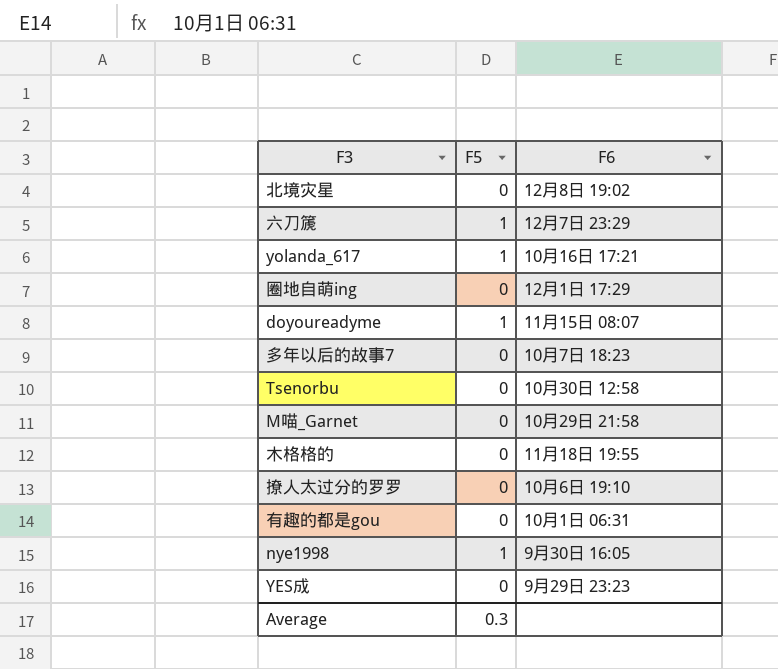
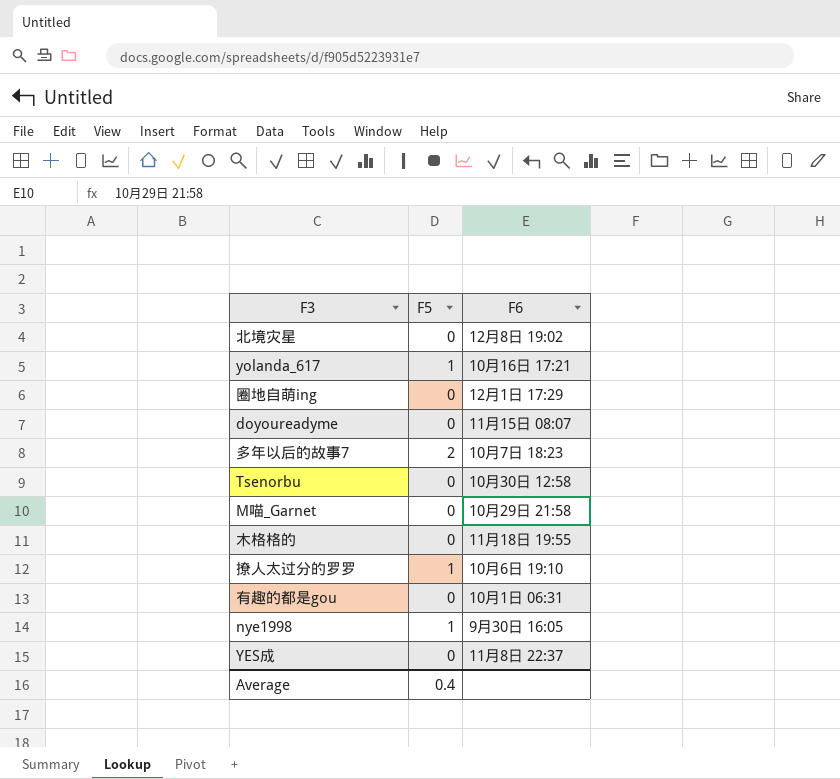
row 六刀篪: 1 | 12月7日 23:29 -> none
doyoureadyme | F5: 1 -> 0
多年以后的故事7 | F5: 0 -> 2
撩人太过分的罗罗 | F5: 0 -> 1
YES成 | F6: 9月29日 23:23 -> 11月8日 22:37
Average | F5: 0.3 -> 0.4

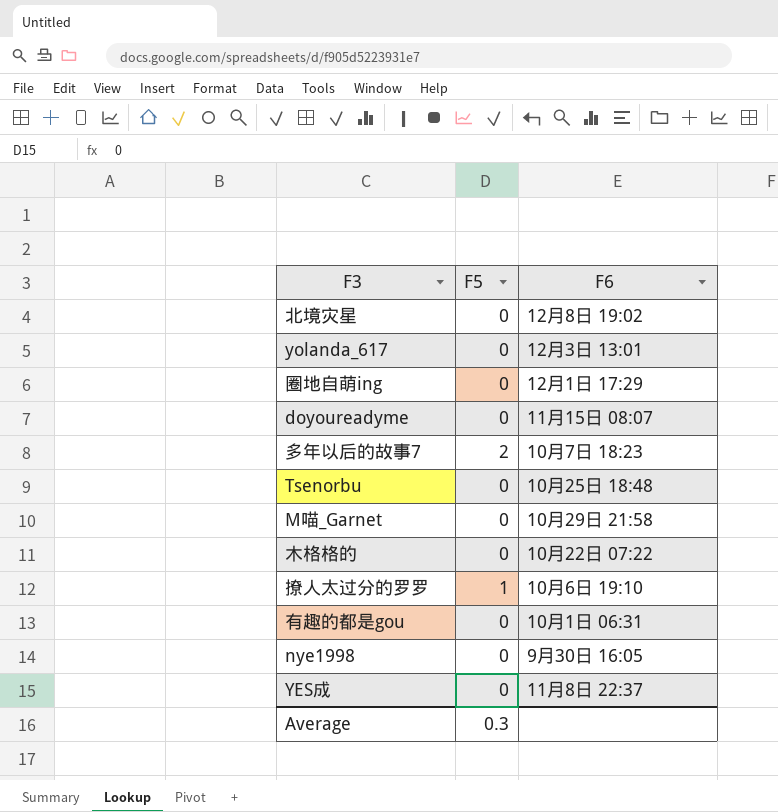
yolanda_617 | F5: 1 -> 0
yolanda_617 | F6: 10月16日 17:21 -> 12月3日 13:01
Tsenorbu | F6: 10月30日 12:58 -> 10月25日 18:48
木格格的 | F6: 11月18日 19:55 -> 10月22日 07:22
nye1998 | F5: 1 -> 0
Average | F5: 0.4 -> 0.3

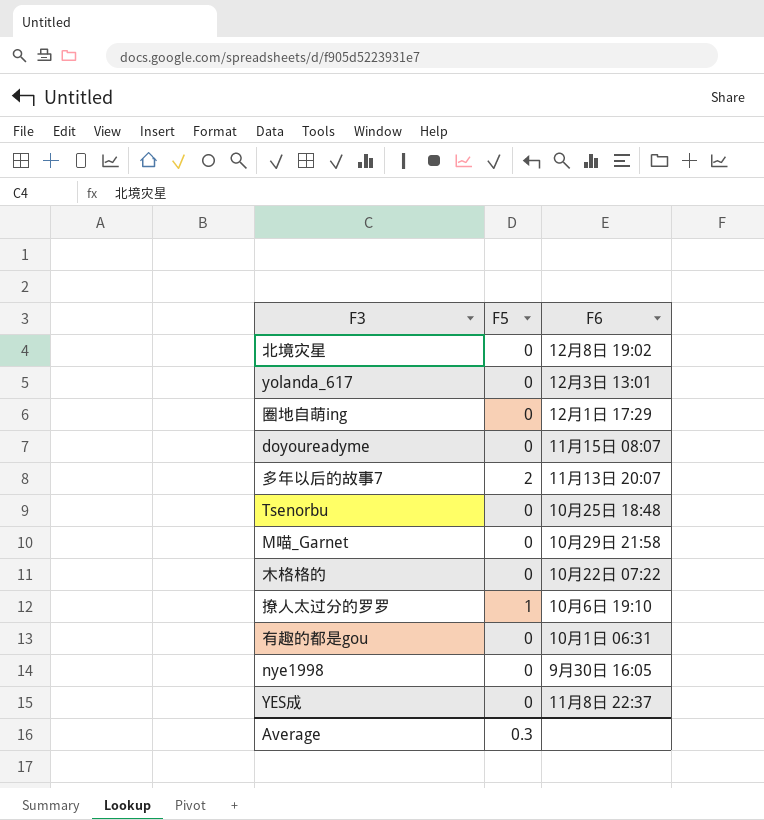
多年以后的故事7 | F6: 10月7日 18:23 -> 11月13日 20:07

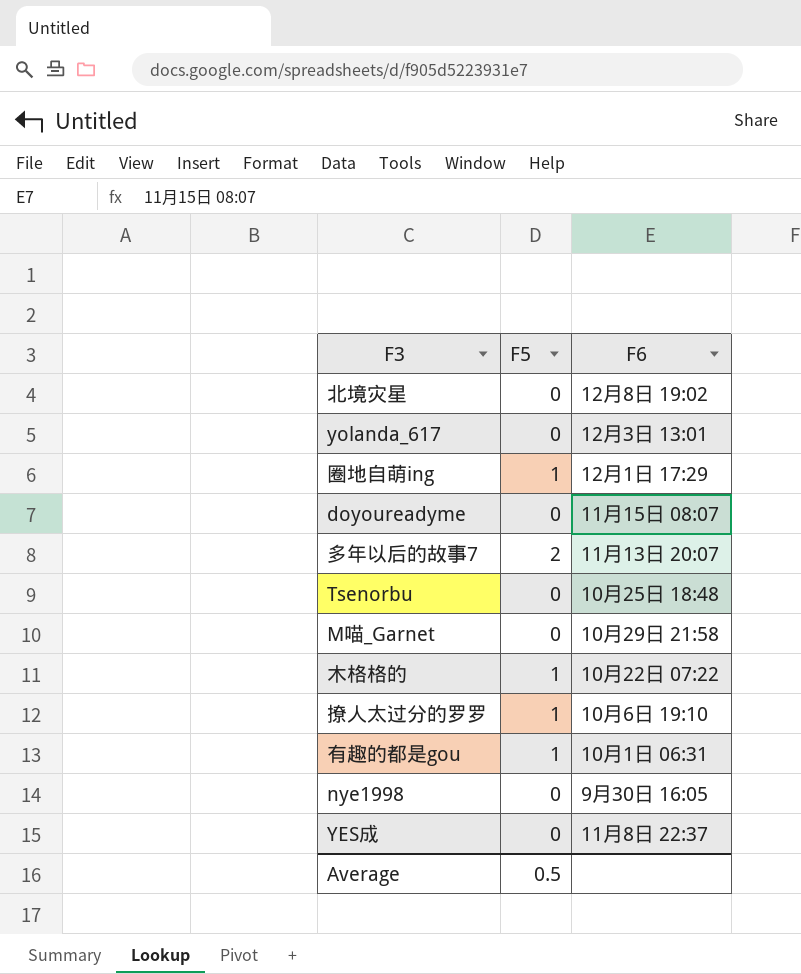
圈地自萌ing | F5: 0 -> 1
木格格的 | F5: 0 -> 1
有趣的都是gou | F5: 0 -> 1
Average | F5: 0.3 -> 0.5

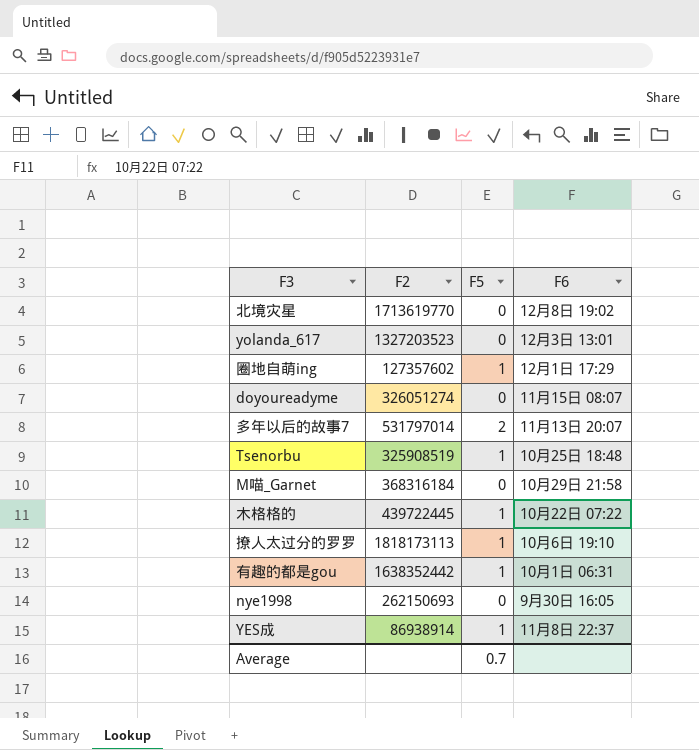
column F2 | position: none -> 2
Tsenorbu | F5: 0 -> 1
YES成 | F5: 0 -> 1
Average | F5: 0.5 -> 0.7

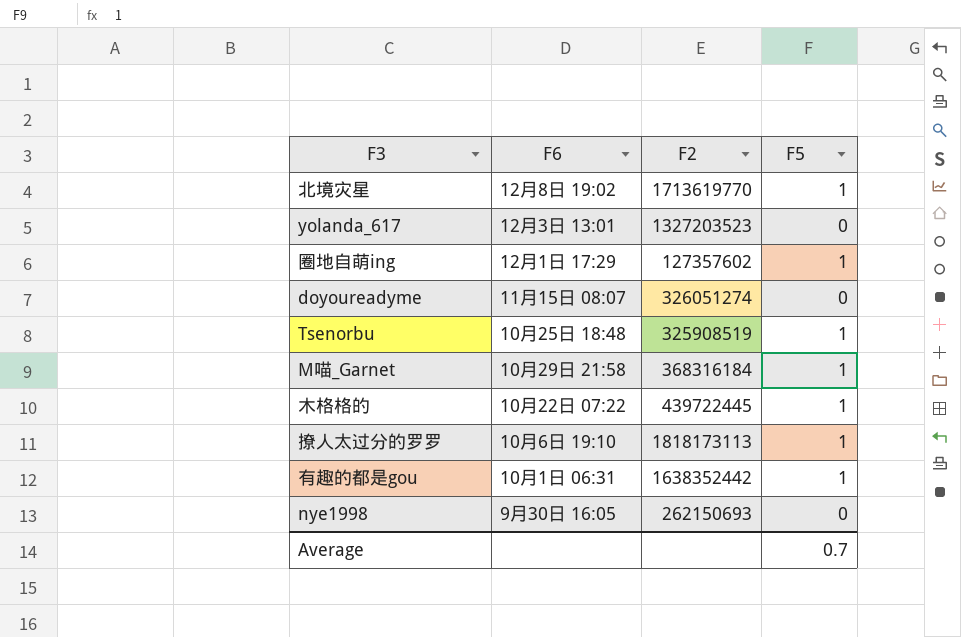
column F6 | position: 4 -> 2
row 多年以后的故事7: 531797014 | 2 | 11月13日 20:07 -> none
row YES成: 86938914 | 1 | 11月8日 22:37 -> none
北境灾星 | F5: 0 -> 1
M喵_Garnet | F5: 0 -> 1

